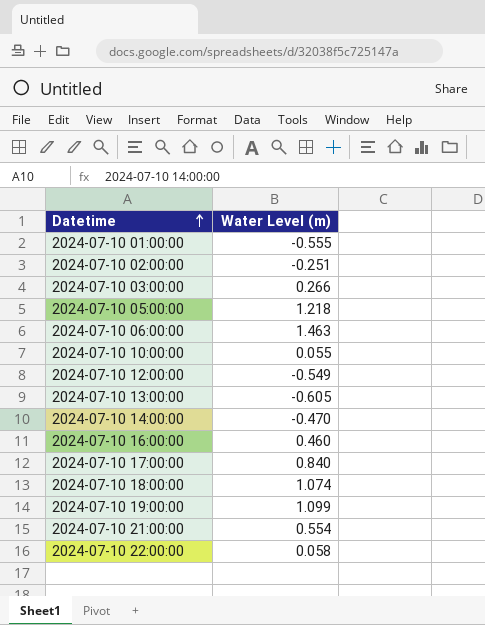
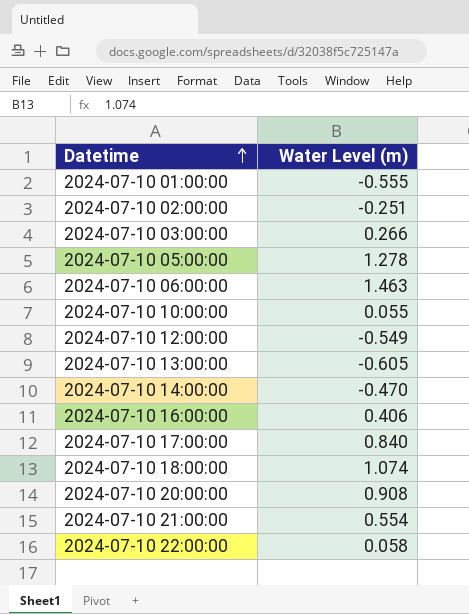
row 2024-07-10 19:00:00: 1.099 -> none
2024-07-10 05:00:00 | Water Level (m): 1.218 -> 1.278
2024-07-10 16:00:00 | Water Level (m): 0.460 -> 0.406
row 2024-07-10 20:00:00: none -> 0.908

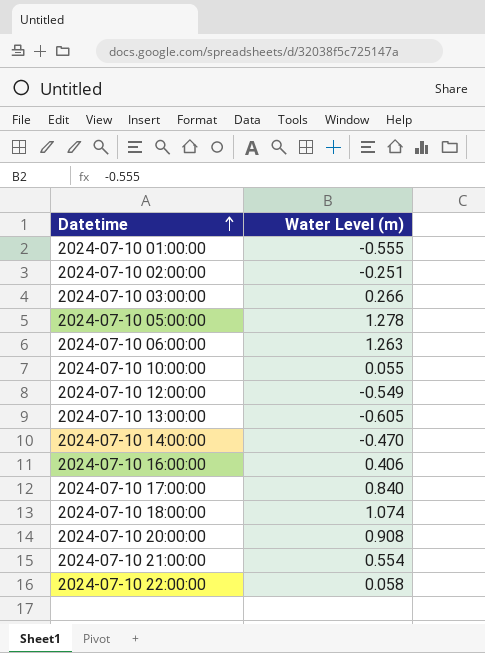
2024-07-10 06:00:00 | Water Level (m): 1.463 -> 1.263

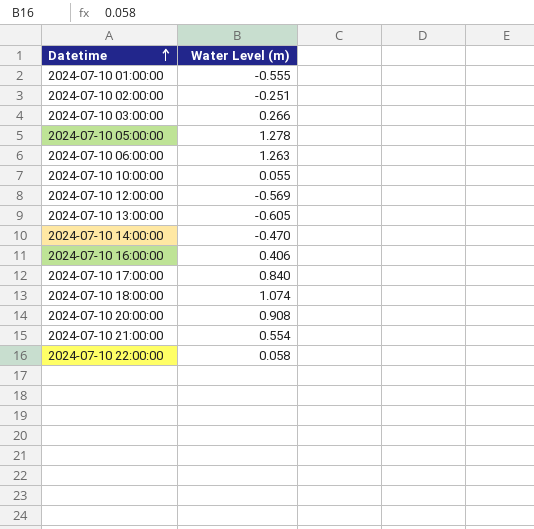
2024-07-10 12:00:00 | Water Level (m): -0.549 -> -0.569

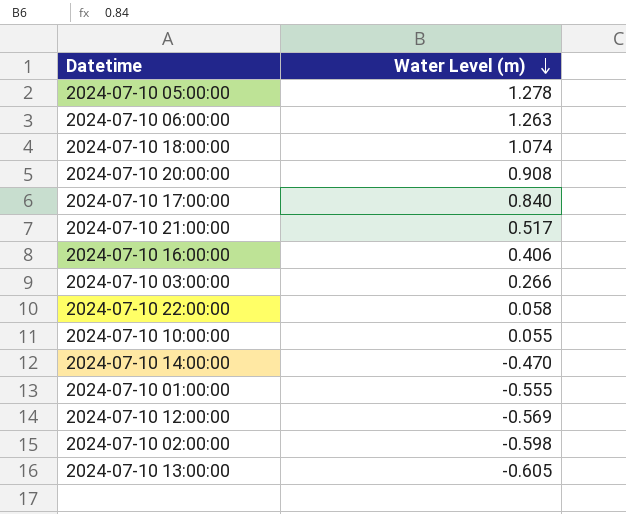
row order: Datetime ascending -> Water Level (m) descending
2024-07-10 21:00:00 | Water Level (m): 0.554 -> 0.517
2024-07-10 02:00:00 | Water Level (m): -0.251 -> -0.598

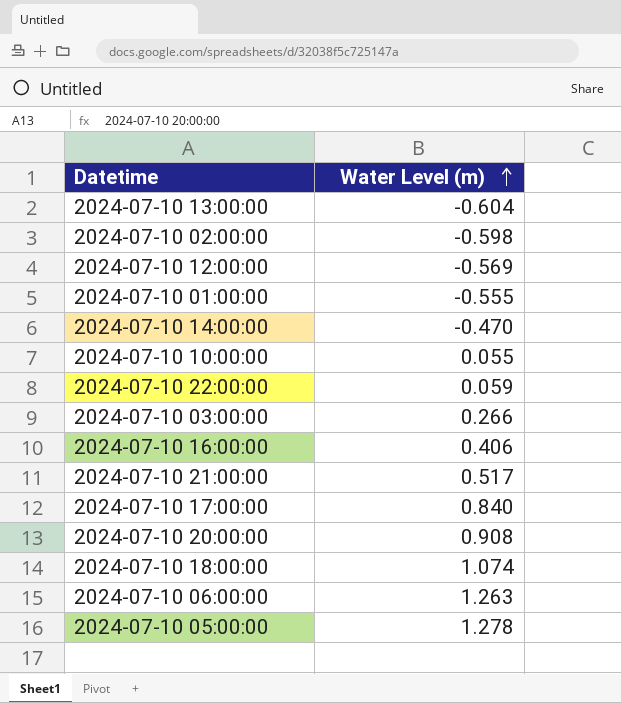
row order: Water Level (m) descending -> Water Level (m) ascending
2024-07-10 13:00:00 | Water Level (m): -0.605 -> -0.604
2024-07-10 22:00:00 | Water Level (m): 0.058 -> 0.059

